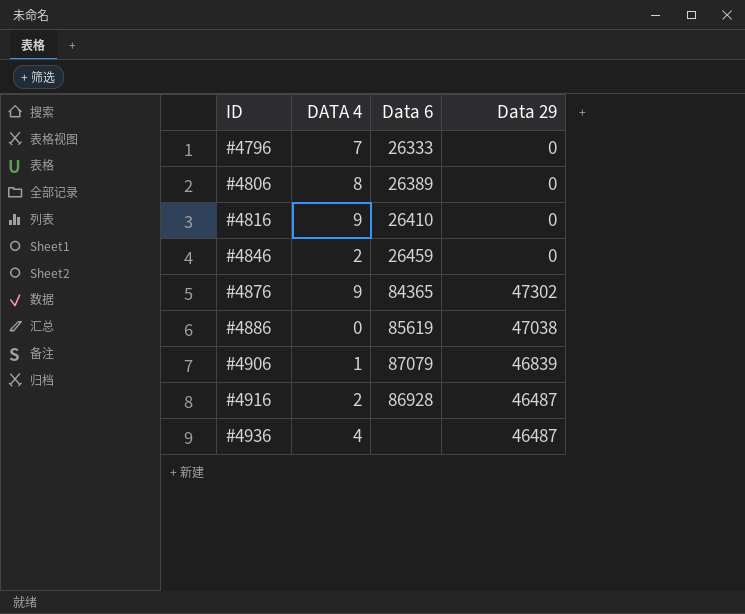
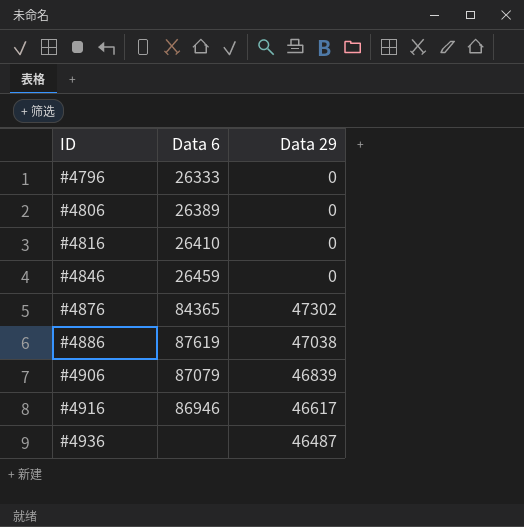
column DATA 4 | position: 2 -> none
#4886 | Data 6: 85619 -> 87619
#4916 | Data 6: 86928 -> 86946
#4916 | Data 29: 46487 -> 46617

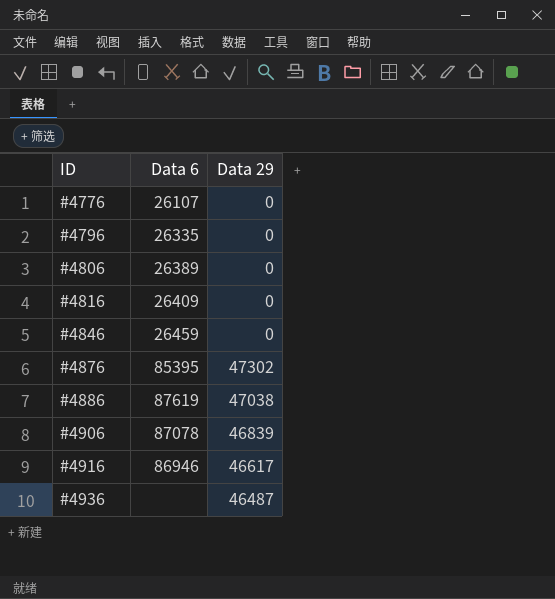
row #4776: none -> 26107 | 0
#4796 | Data 6: 26333 -> 26335
#4816 | Data 6: 26410 -> 26409
#4876 | Data 6: 84365 -> 85395
#4906 | Data 6: 87079 -> 87078

